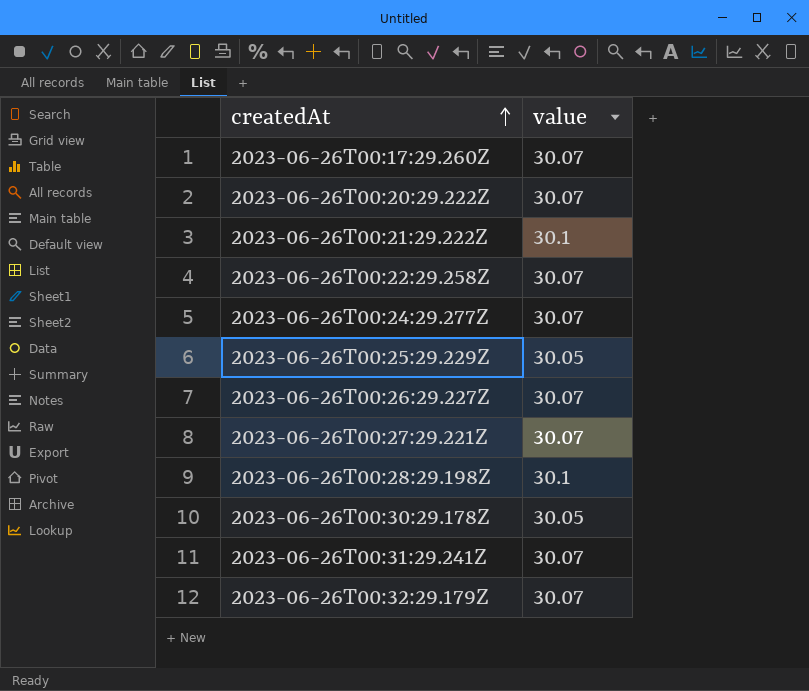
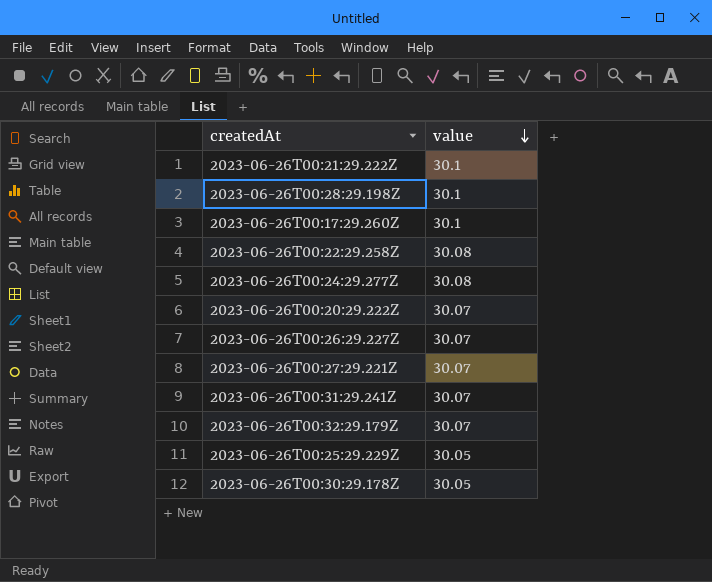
row order: createdAt ascending -> value descending
2023-06-26T00:17:29.260Z | value: 30.07 -> 30.1
2023-06-26T00:22:29.258Z | value: 30.07 -> 30.08
2023-06-26T00:24:29.277Z | value: 30.07 -> 30.08

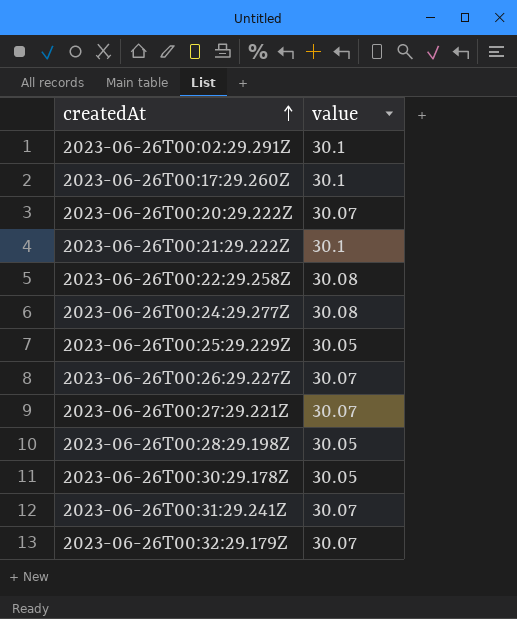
row order: value descending -> createdAt ascending
row 2023-06-26T00:02:29.291Z: none -> 30.1
2023-06-26T00:28:29.198Z | value: 30.1 -> 30.05

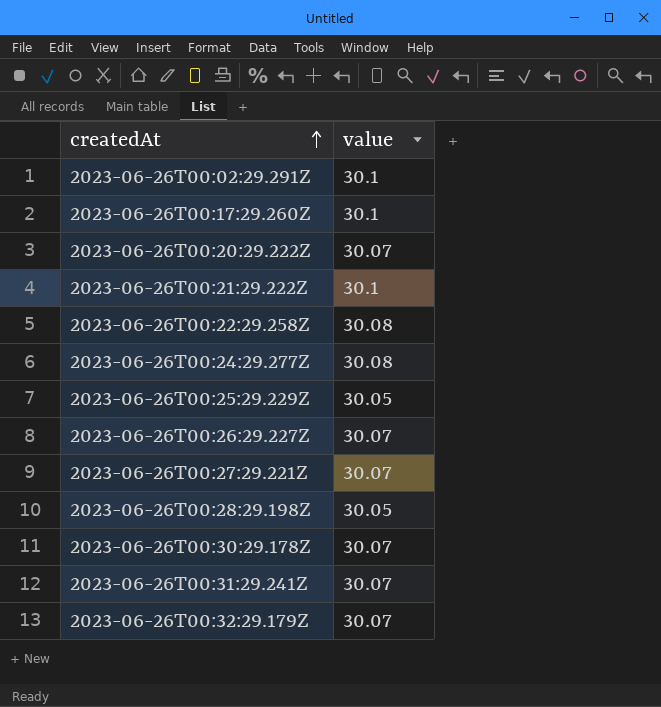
2023-06-26T00:30:29.178Z | value: 30.05 -> 30.07

